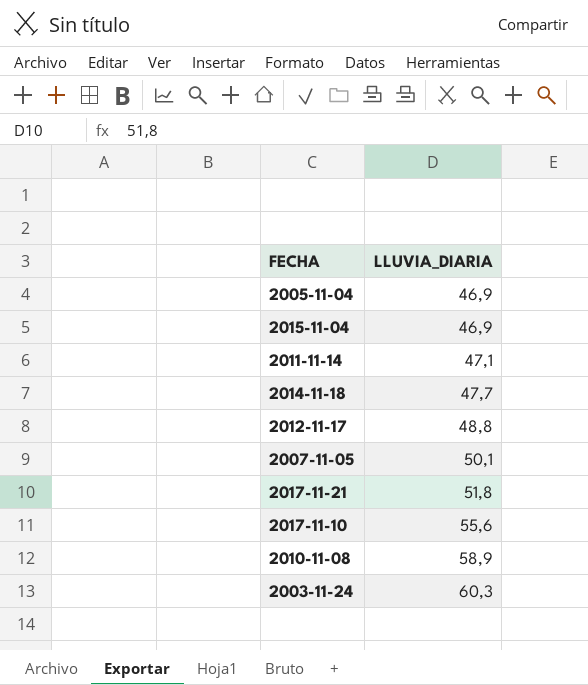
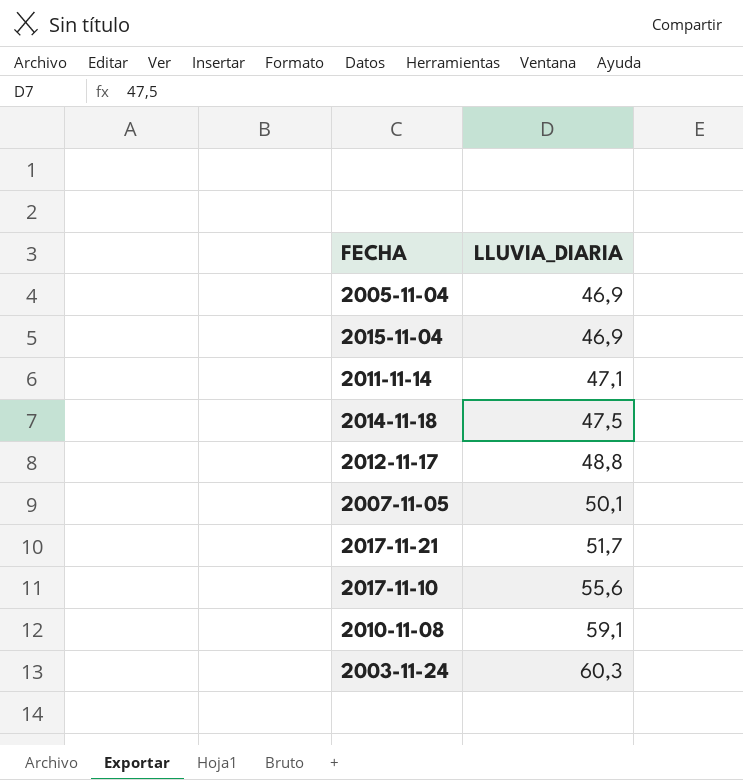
2014-11-18 | LLUVIA_DIARIA: 47,7 -> 47,5
2017-11-21 | LLUVIA_DIARIA: 51,8 -> 51,7
2010-11-08 | LLUVIA_DIARIA: 58,9 -> 59,1

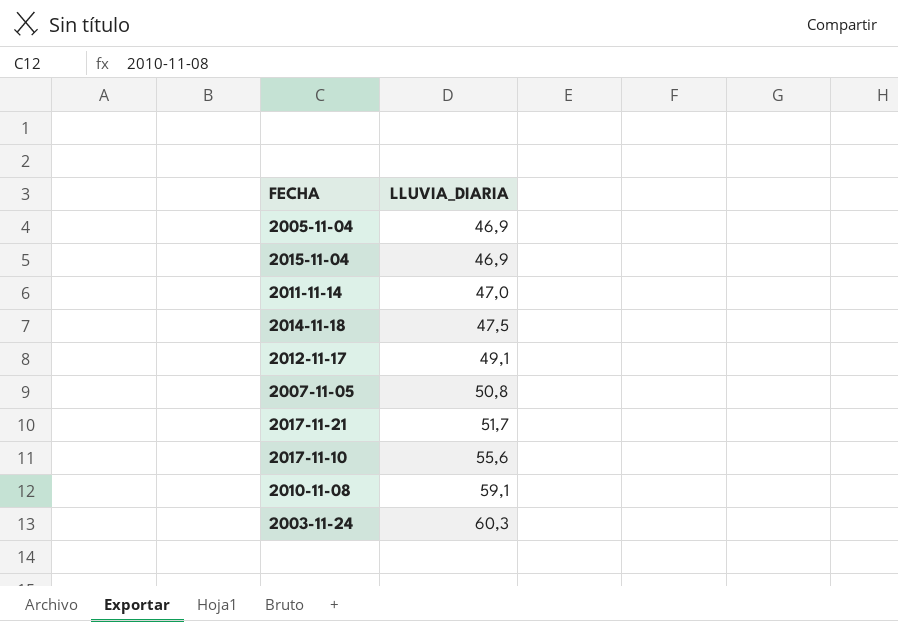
2011-11-14 | LLUVIA_DIARIA: 47,1 -> 47,0
2012-11-17 | LLUVIA_DIARIA: 48,8 -> 49,1
2007-11-05 | LLUVIA_DIARIA: 50,1 -> 50,8

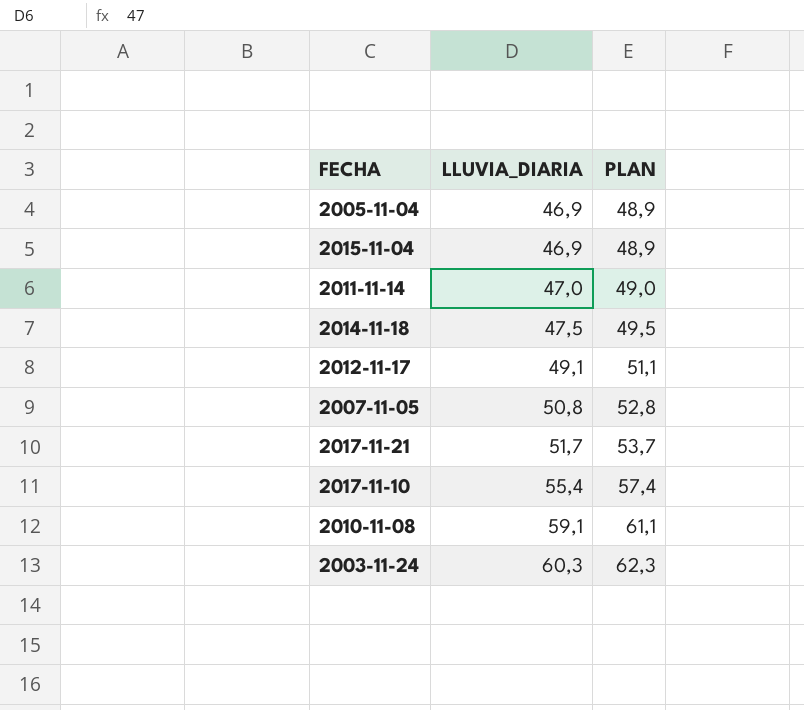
column PLAN | formula: none -> [LLUVIA_DIARIA] + 2
2017-11-10 | LLUVIA_DIARIA: 55,6 -> 55,4

